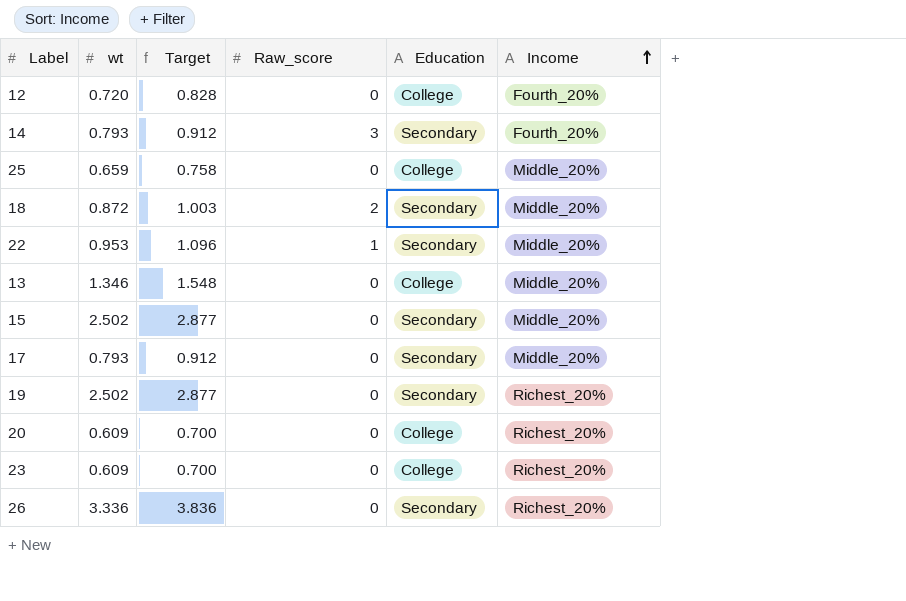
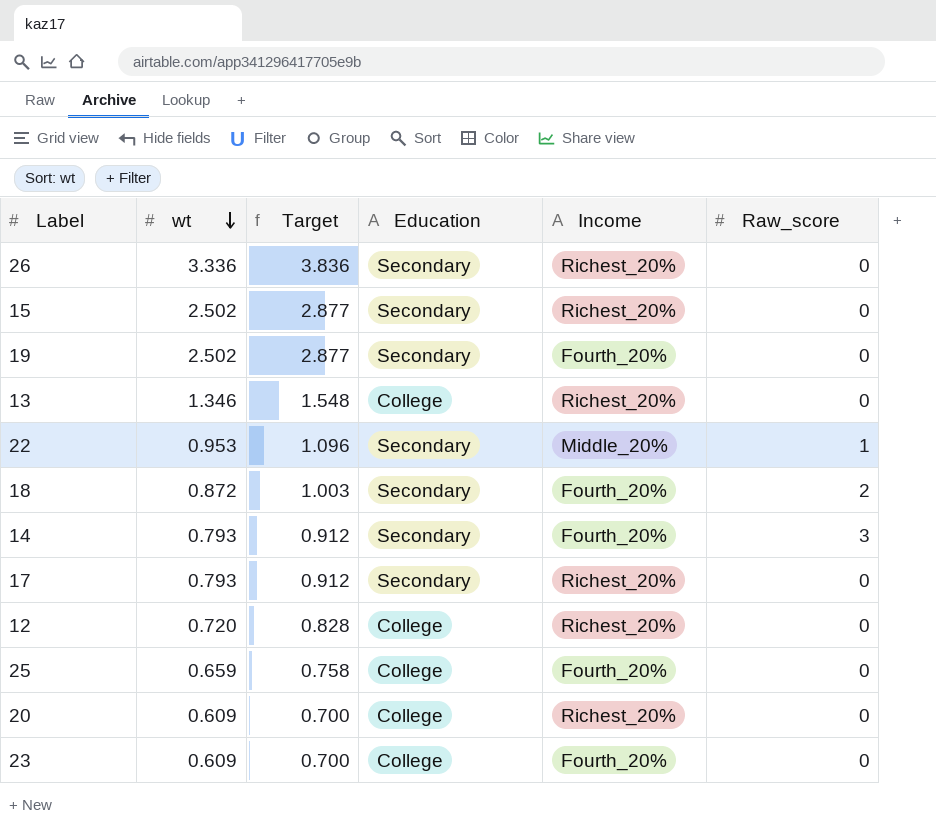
row order: Income ascending -> wt descending
column Raw_score | position: 4 -> 6
15 | Income: Middle_20% -> Richest_20%
19 | Income: Richest_20% -> Fourth_20%
13 | Income: Middle_20% -> Richest_20%
18 | Income: Middle_20% -> Fourth_20%
17 | Income: Middle_20% -> Richest_20%
12 | Income: Fourth_20% -> Richest_20%
25 | Income: Middle_20% -> Fourth_20%
23 | Income: Richest_20% -> Fourth_20%

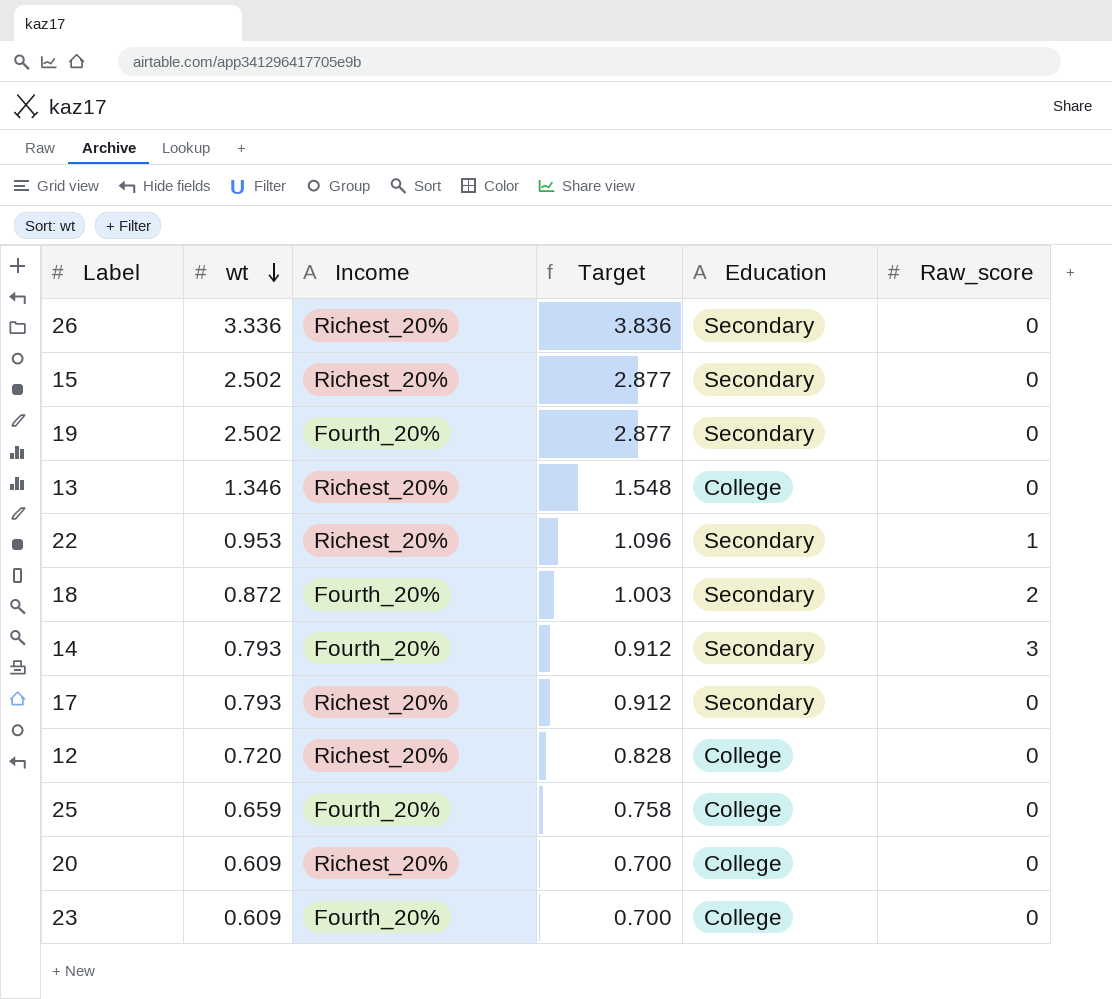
column Income | position: 5 -> 3
22 | Income: Middle_20% -> Richest_20%

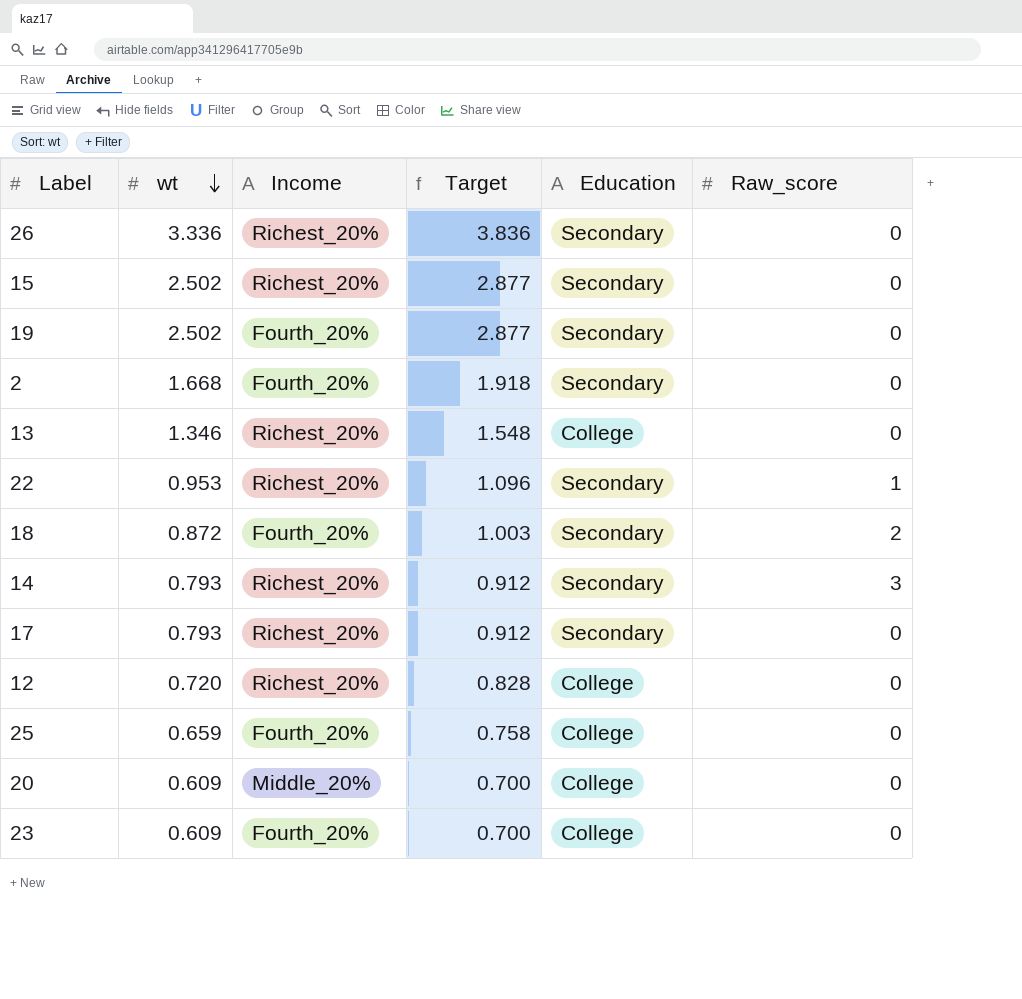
row 2: none -> 1.668 | Fourth_20% | 1.918 | Secondary | 0
14 | Income: Fourth_20% -> Richest_20%
20 | Income: Richest_20% -> Middle_20%

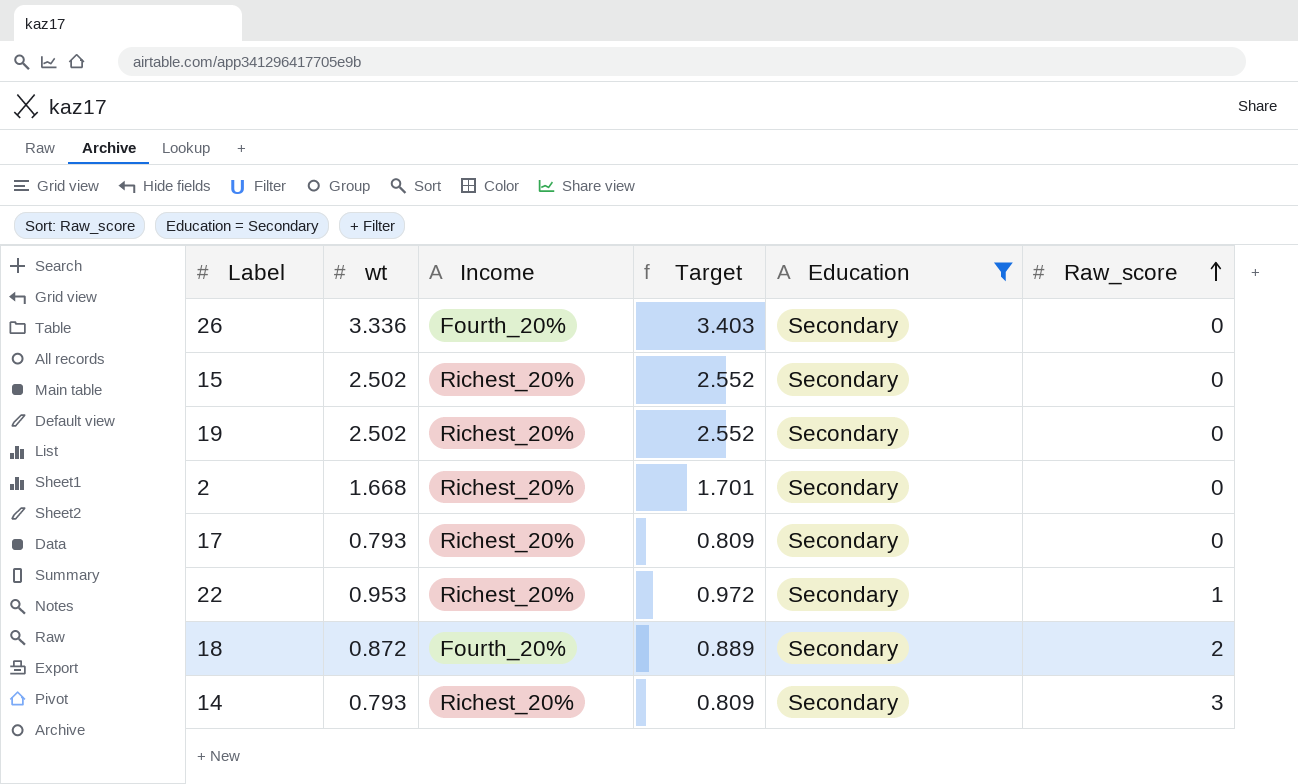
filter: none -> Education = Secondary
row order: wt descending -> Raw_score ascending
column Target | formula: [wt] * 1.15 -> [wt] * 1.02
26 | Income: Richest_20% -> Fourth_20%
19 | Income: Fourth_20% -> Richest_20%
2 | Income: Fourth_20% -> Richest_20%

